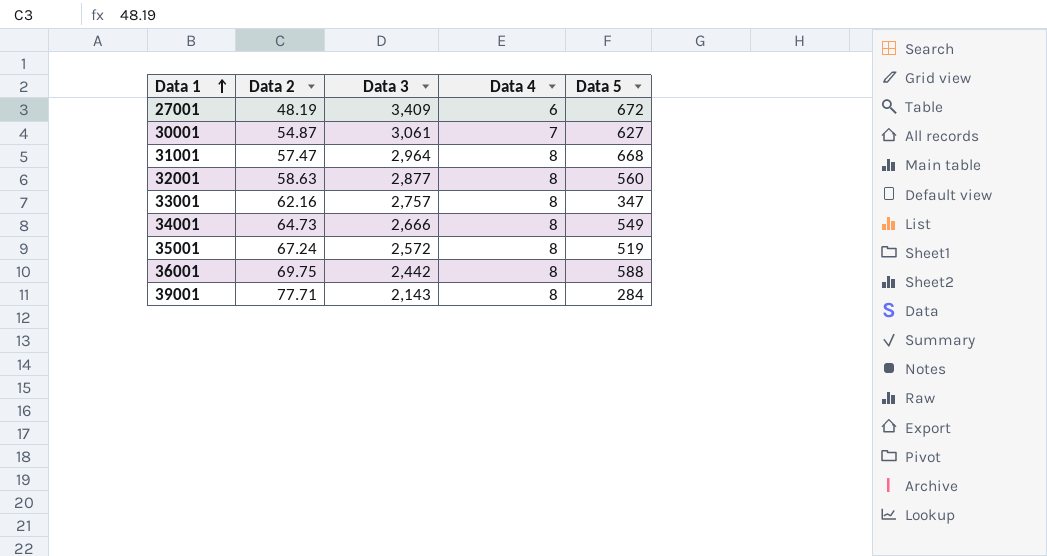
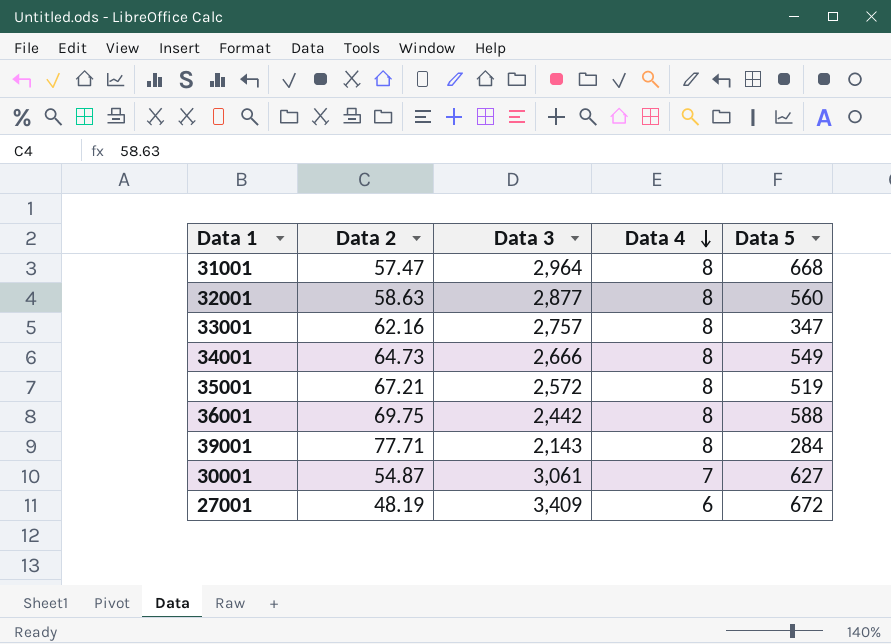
row order: Data 1 ascending -> Data 4 descending
35001 | Data 2: 67.24 -> 67.21

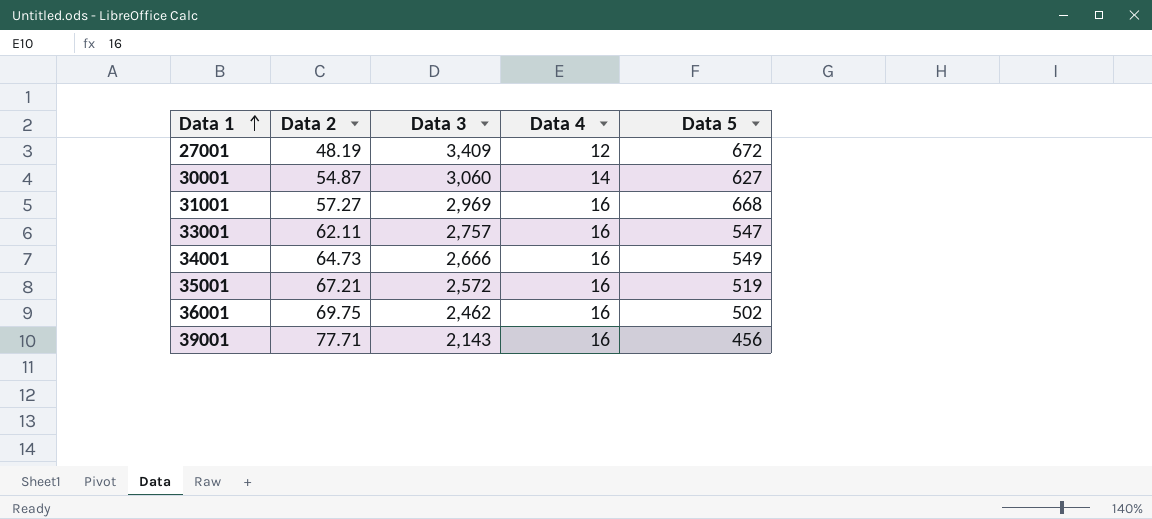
row order: Data 4 descending -> Data 1 ascending
row 32001: 58.63 | 2,877 | 8 | 560 -> none
27001 | Data 4: 6 -> 12
30001 | Data 3: 3,061 -> 3,060
30001 | Data 4: 7 -> 14
31001 | Data 2: 57.47 -> 57.27
31001 | Data 3: 2,964 -> 2,969
31001 | Data 4: 8 -> 16
33001 | Data 2: 62.16 -> 62.11
33001 | Data 4: 8 -> 16
33001 | Data 5: 347 -> 547
34001 | Data 4: 8 -> 16
35001 | Data 4: 8 -> 16
36001 | Data 3: 2,442 -> 2,462
36001 | Data 4: 8 -> 16
36001 | Data 5: 588 -> 502
39001 | Data 4: 8 -> 16
39001 | Data 5: 284 -> 456

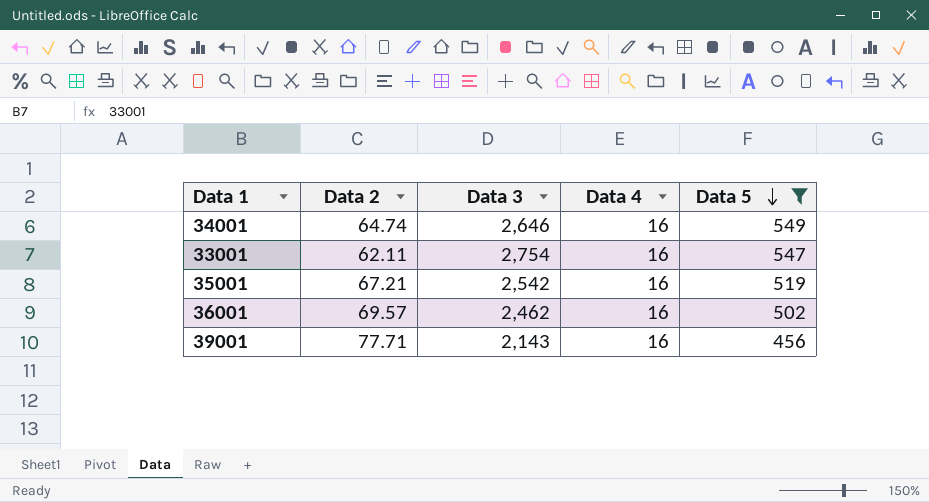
filter: none -> Data 5 <= 549
row order: Data 1 ascending -> Data 5 descending
34001 | Data 2: 64.73 -> 64.74
34001 | Data 3: 2,666 -> 2,646
33001 | Data 3: 2,757 -> 2,754
35001 | Data 3: 2,572 -> 2,542
36001 | Data 2: 69.75 -> 69.57

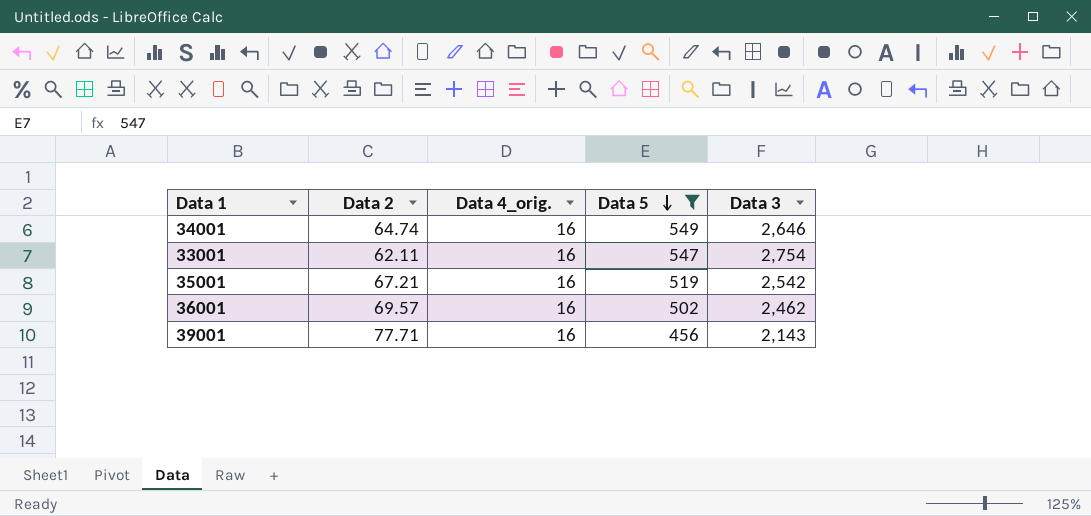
column name: Data 4 -> Data 4_orig.
column Data 3 | position: 3 -> 5

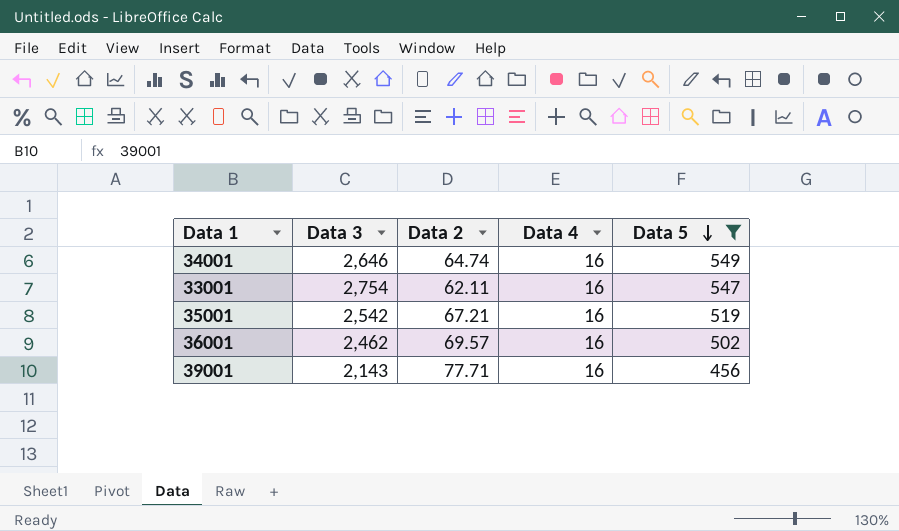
column Data 3 | position: 5 -> 2
column name: Data 4_orig. -> Data 4

